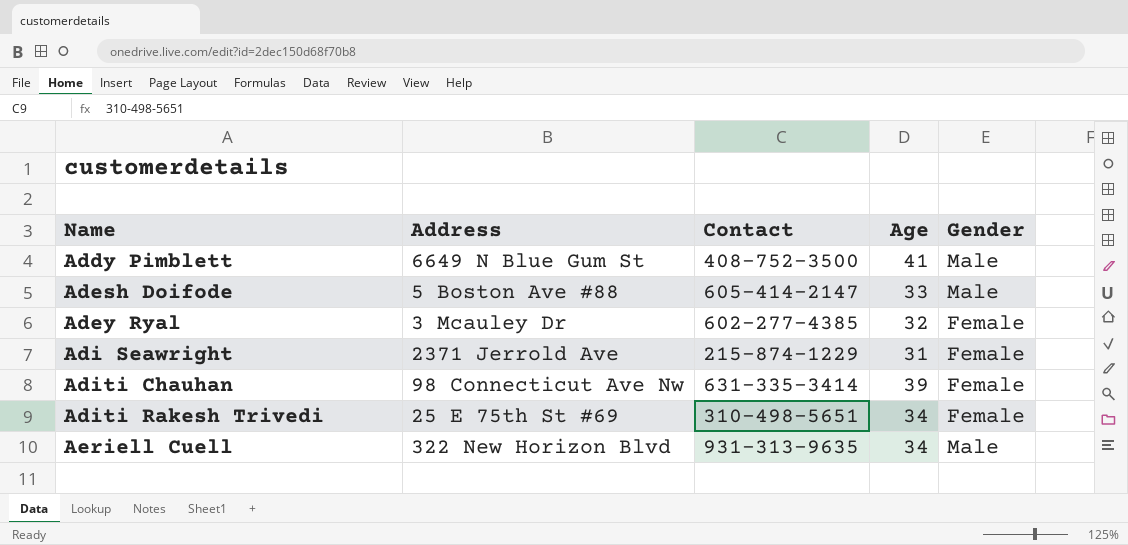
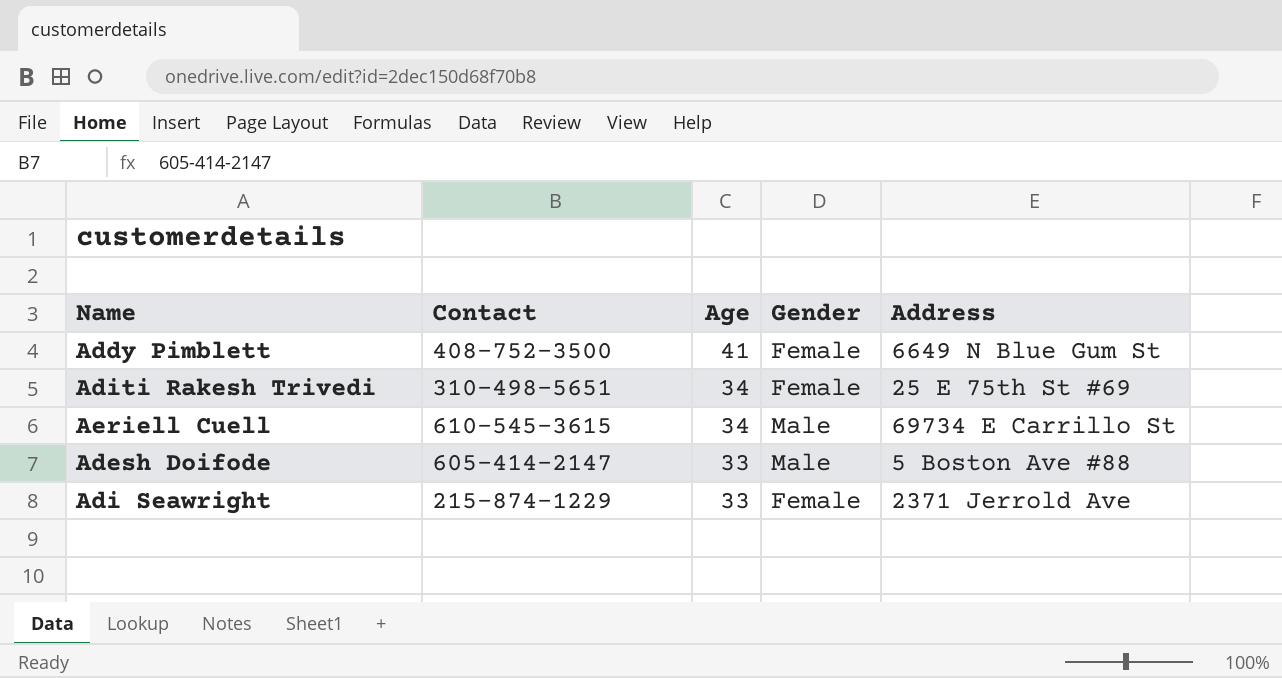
row order: Name ascending -> Age descending
column Address | position: 2 -> 5
row Adey Ryal: 3 Mcauley Dr | 602-277-4385 | 32 | Female -> none
row Aditi Chauhan: 98 Connecticut Ave Nw | 631-335-3414 | 39 | Female -> none
Addy Pimblett | Gender: Male -> Female
Aeriell Cuell | Contact: 931-313-9635 -> 610-545-3615
Aeriell Cuell | Address: 322 New Horizon Blvd -> 69734 E Carrillo St
Adi Seawright | Age: 31 -> 33

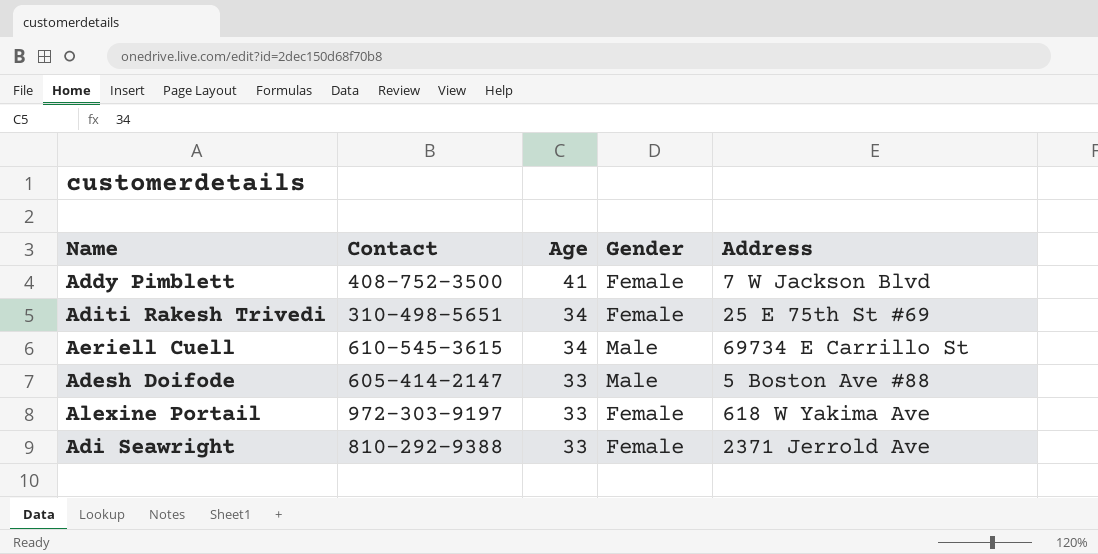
Addy Pimblett | Address: 6649 N Blue Gum St -> 7 W Jackson Blvd
row Alexine Portail: none -> 972-303-9197 | 33 | Female | 618 W Yakima Ave
Adi Seawright | Contact: 215-874-1229 -> 810-292-9388

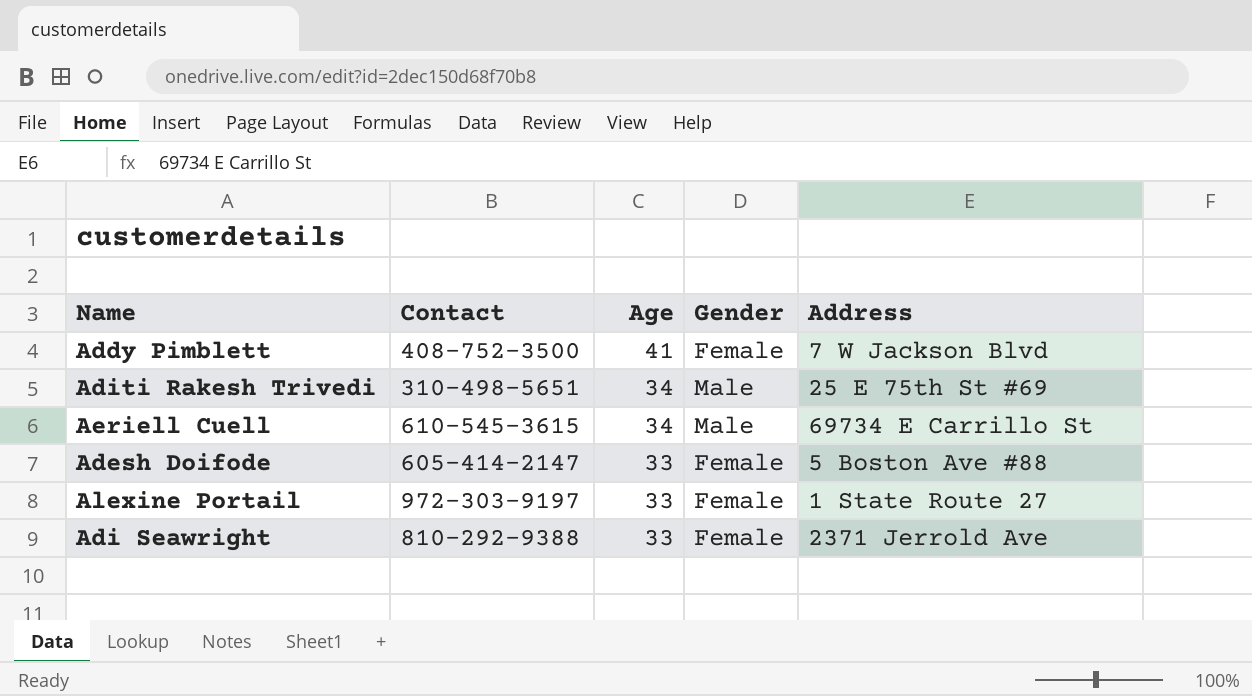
Aditi Rakesh Trivedi | Gender: Female -> Male
Adesh Doifode | Gender: Male -> Female
Alexine Portail | Address: 618 W Yakima Ave -> 1 State Route 27

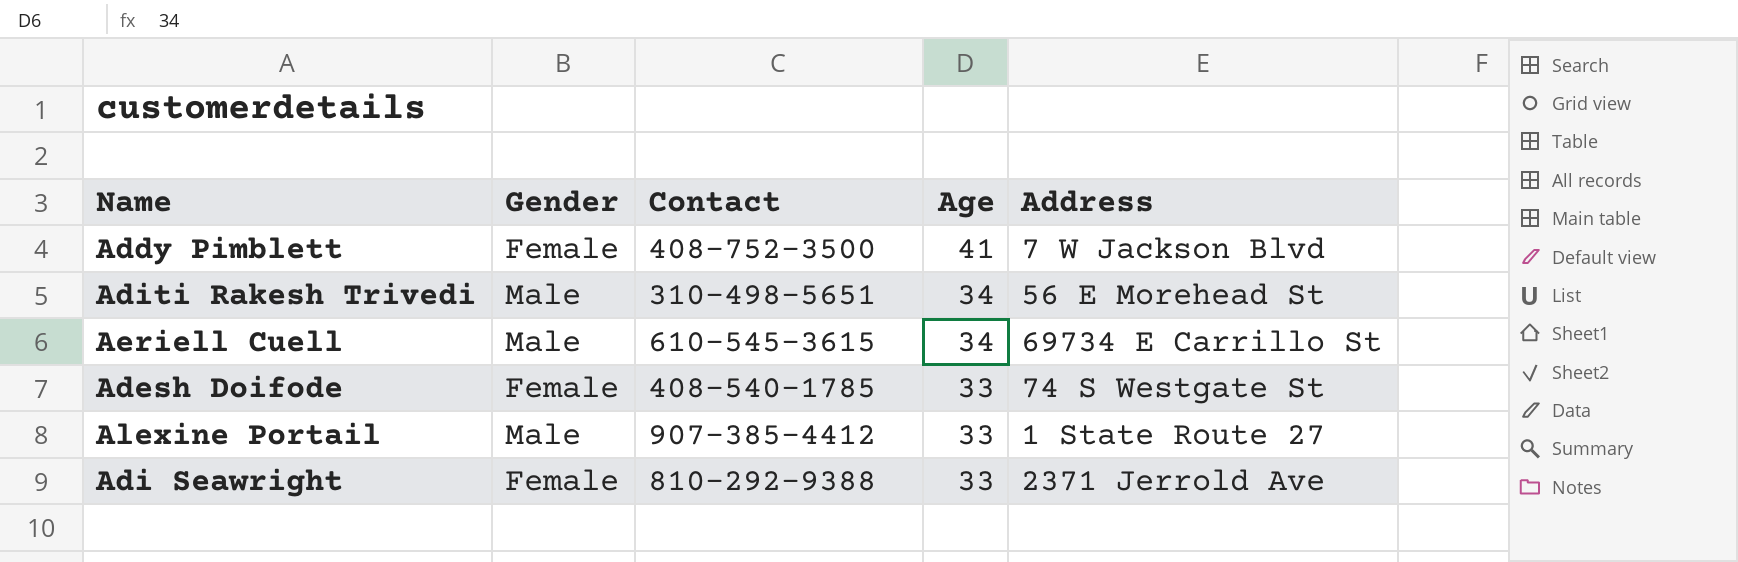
column Gender | position: 4 -> 2
Aditi Rakesh Trivedi | Address: 25 E 75th St #69 -> 56 E Morehead St
Adesh Doifode | Contact: 605-414-2147 -> 408-540-1785
Adesh Doifode | Address: 5 Boston Ave #88 -> 74 S Westgate St
Alexine Portail | Gender: Female -> Male
Alexine Portail | Contact: 972-303-9197 -> 907-385-4412

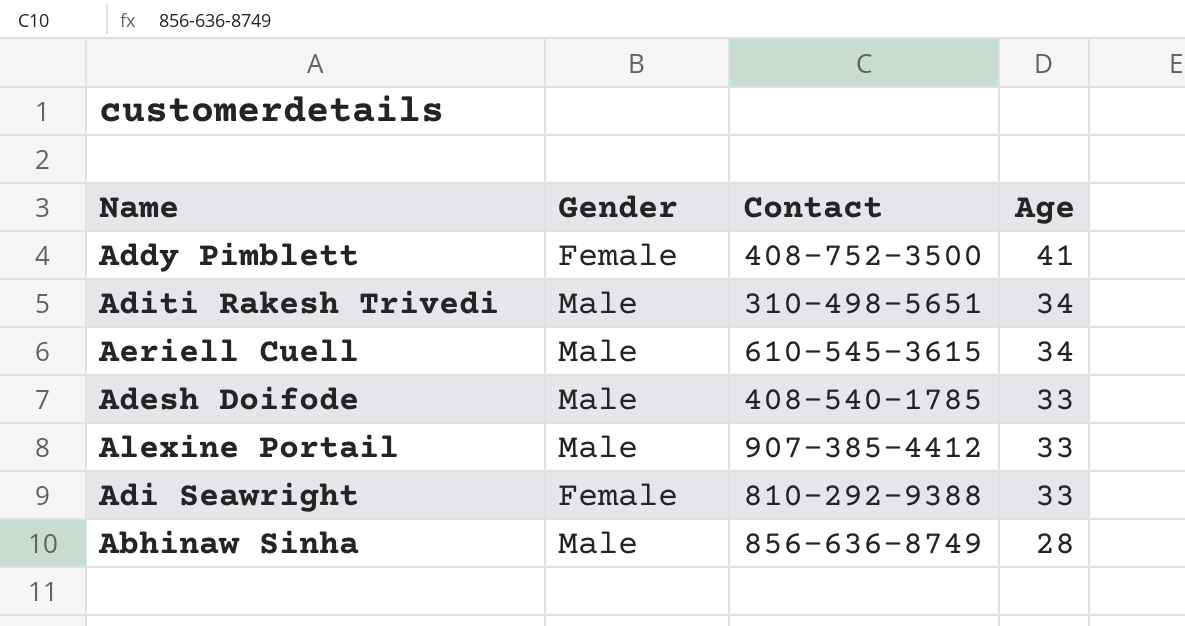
column Address | position: 5 -> none
Adesh Doifode | Gender: Female -> Male
row Abhinaw Sinha: none -> Male | 856-636-8749 | 28

